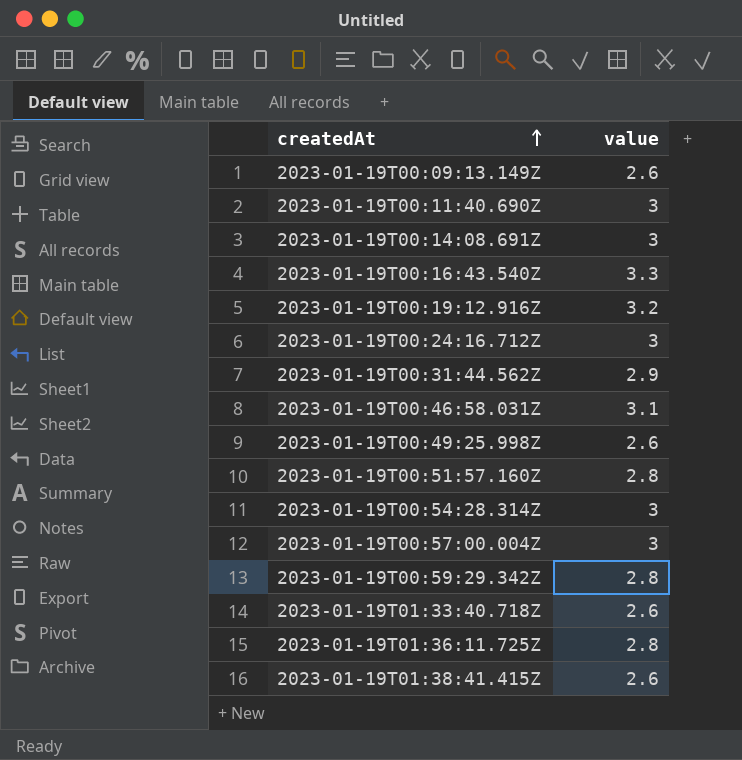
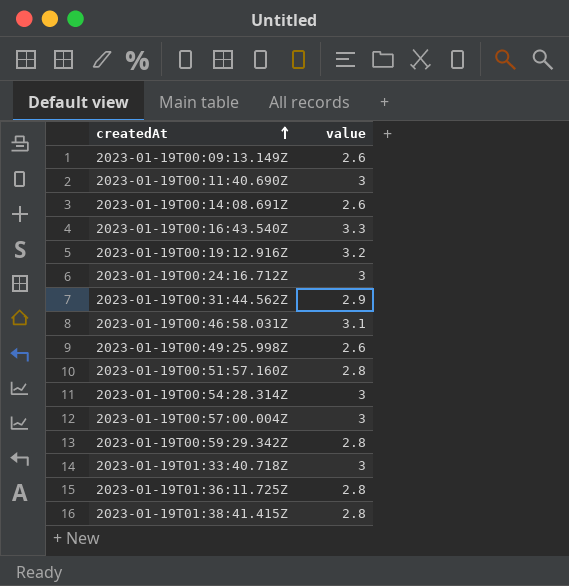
2023-01-19T00:14:08.691Z | value: 3 -> 2.6
2023-01-19T01:33:40.718Z | value: 2.6 -> 3
2023-01-19T01:38:41.415Z | value: 2.6 -> 2.8

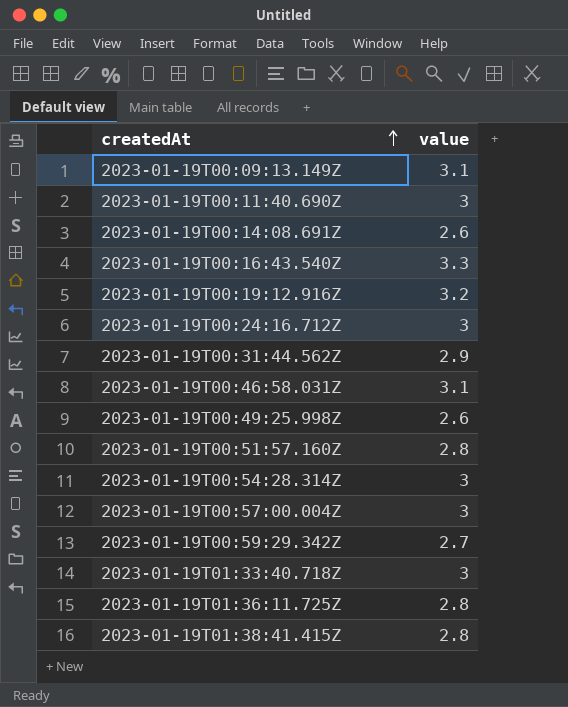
2023-01-19T00:09:13.149Z | value: 2.6 -> 3.1
2023-01-19T00:59:29.342Z | value: 2.8 -> 2.7

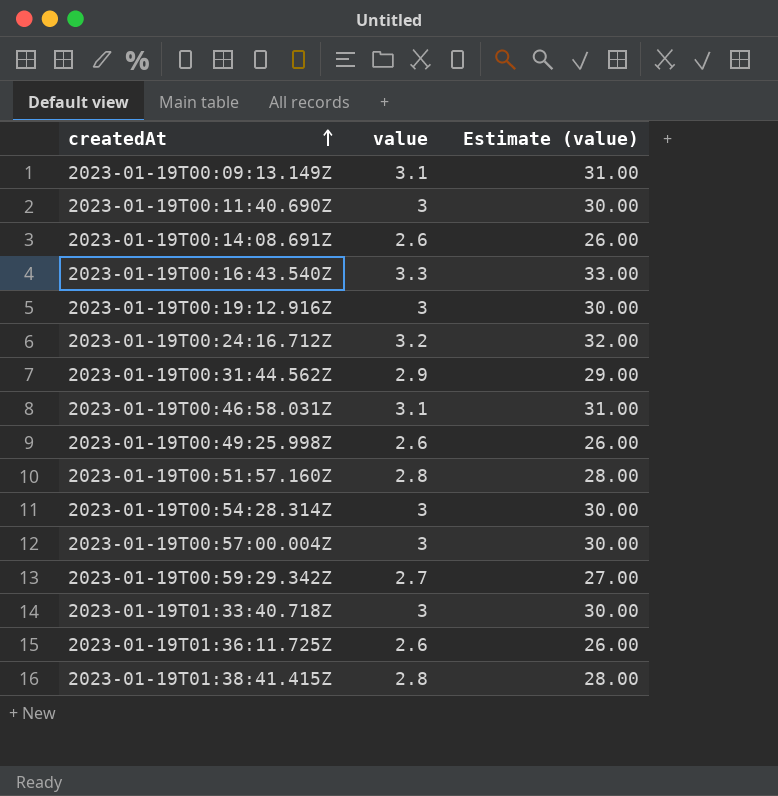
column Estimate (value) | formula: none -> [value] * 10
2023-01-19T00:19:12.916Z | value: 3.2 -> 3
2023-01-19T00:24:16.712Z | value: 3 -> 3.2
2023-01-19T01:36:11.725Z | value: 2.8 -> 2.6

